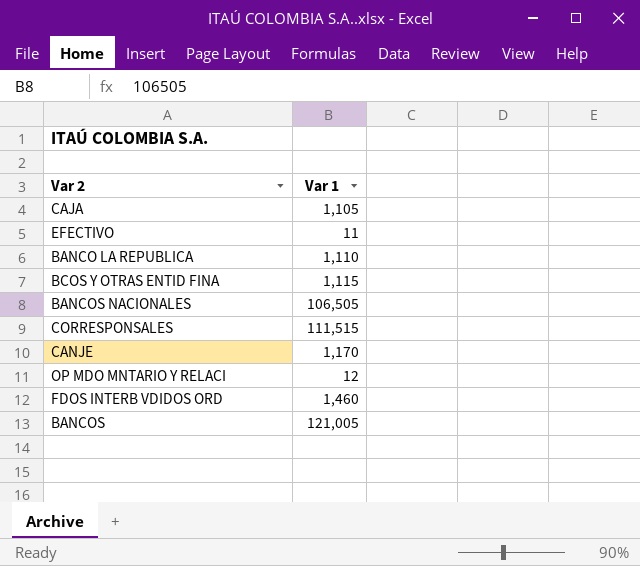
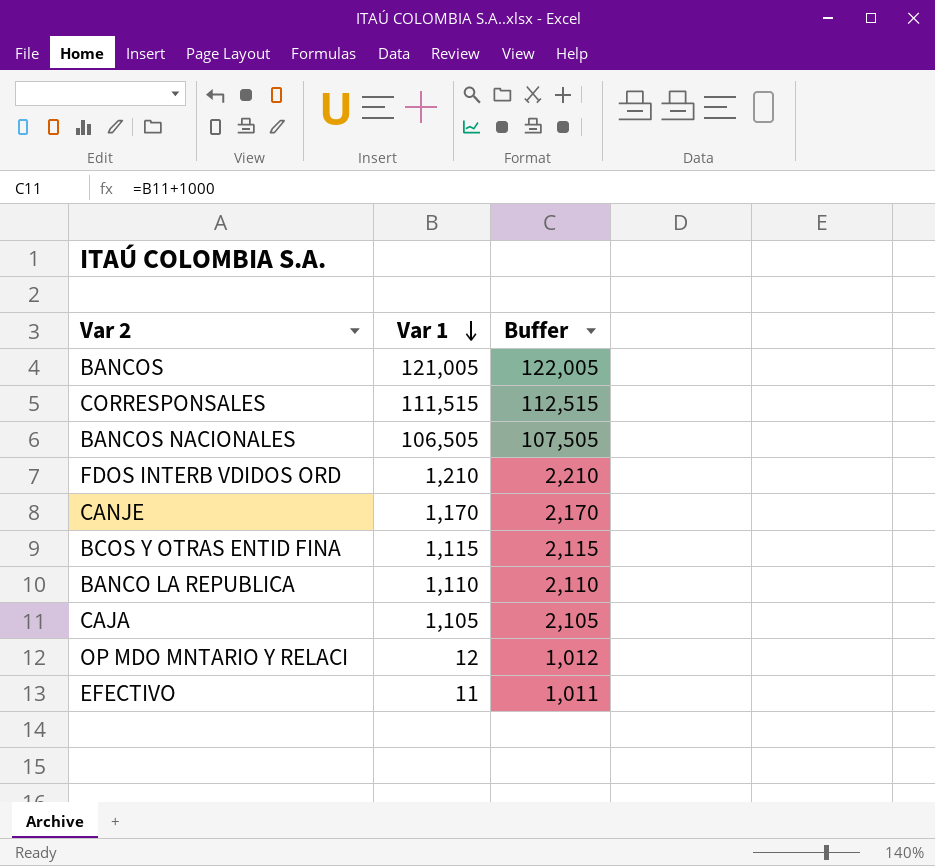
row order: none -> Var 1 descending
column Buffer | formula: none -> [Var 1] + 1000
FDOS INTERB VDIDOS ORD | Var 1: 1,460 -> 1,210

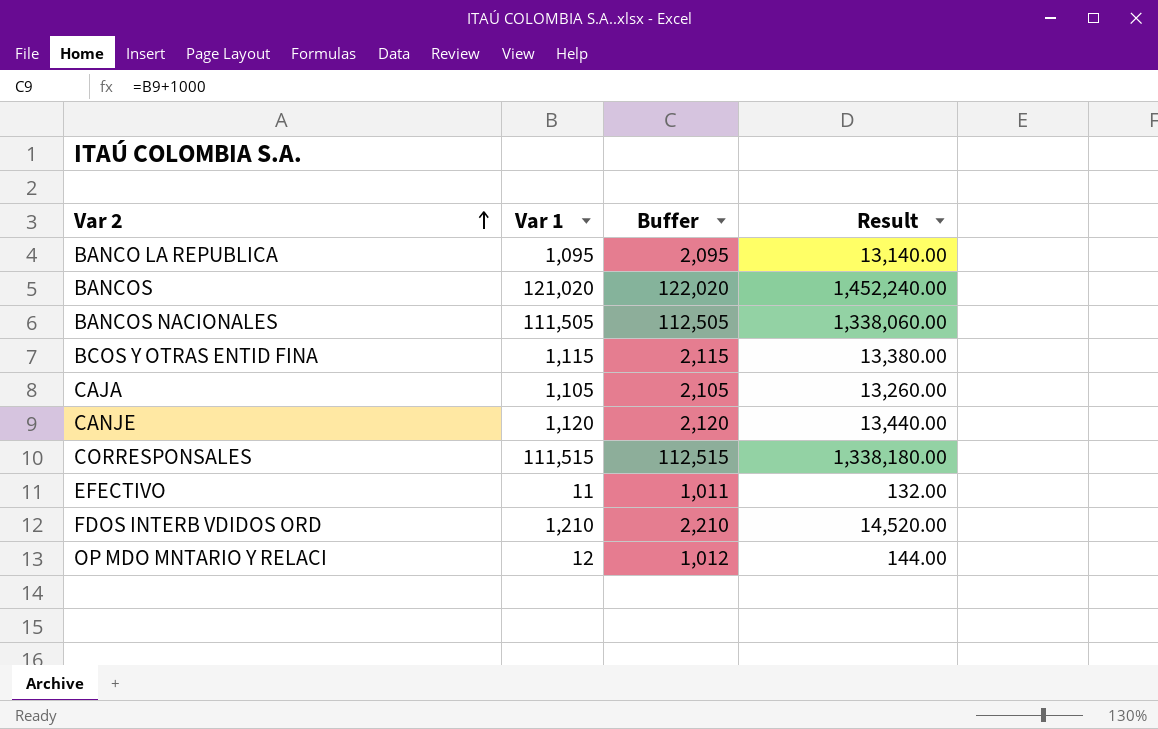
row order: Var 1 descending -> Var 2 ascending
column Result | formula: none -> [Var 1] * 12
BANCO LA REPUBLICA | Var 1: 1,110 -> 1,095
BANCO LA REPUBLICA | Buffer: 2,110 -> 2,095
BANCOS | Var 1: 121,005 -> 121,020
BANCOS | Buffer: 122,005 -> 122,020
BANCOS NACIONALES | Var 1: 106,505 -> 111,505
BANCOS NACIONALES | Buffer: 107,505 -> 112,505
CANJE | Var 1: 1,170 -> 1,120
CANJE | Buffer: 2,170 -> 2,120

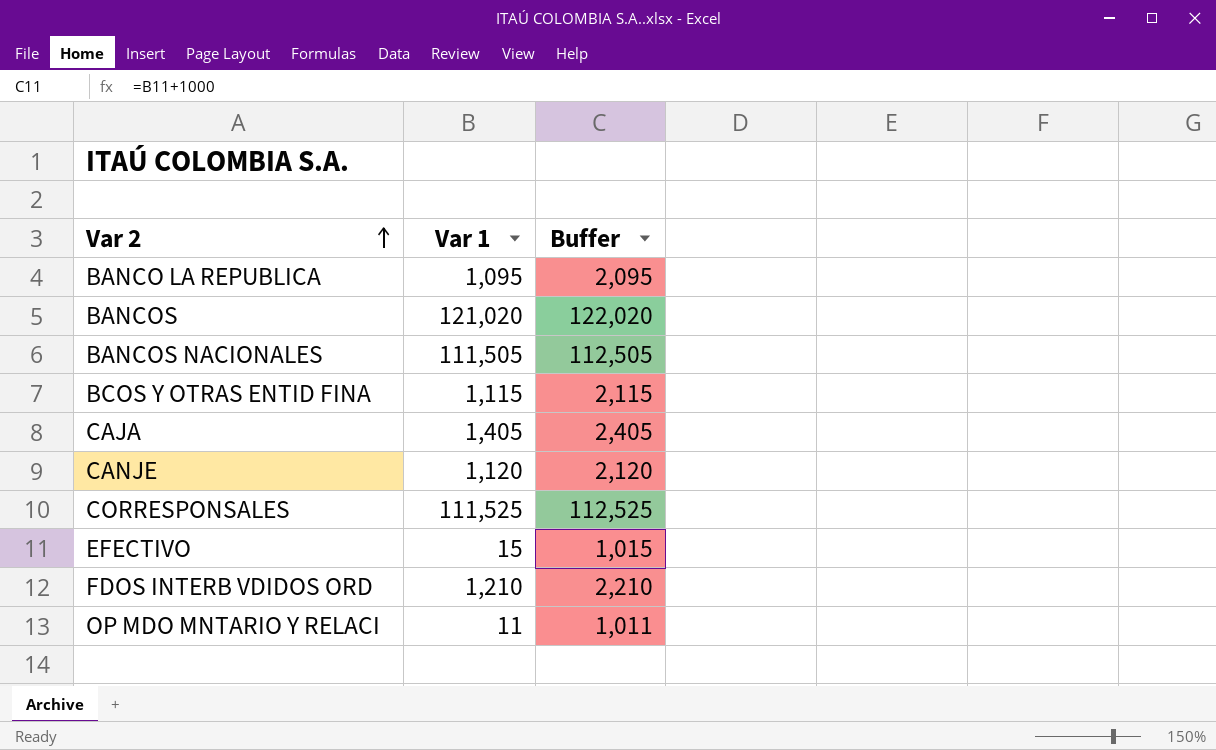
column Result | formula: [Var 1] * 12 -> none
CAJA | Var 1: 1,105 -> 1,405
CAJA | Buffer: 2,105 -> 2,405
CORRESPONSALES | Var 1: 111,515 -> 111,525
CORRESPONSALES | Buffer: 112,515 -> 112,525
EFECTIVO | Var 1: 11 -> 15
EFECTIVO | Buffer: 1,011 -> 1,015
OP MDO MNTARIO Y RELACI | Var 1: 12 -> 11
OP MDO MNTARIO Y RELACI | Buffer: 1,012 -> 1,011

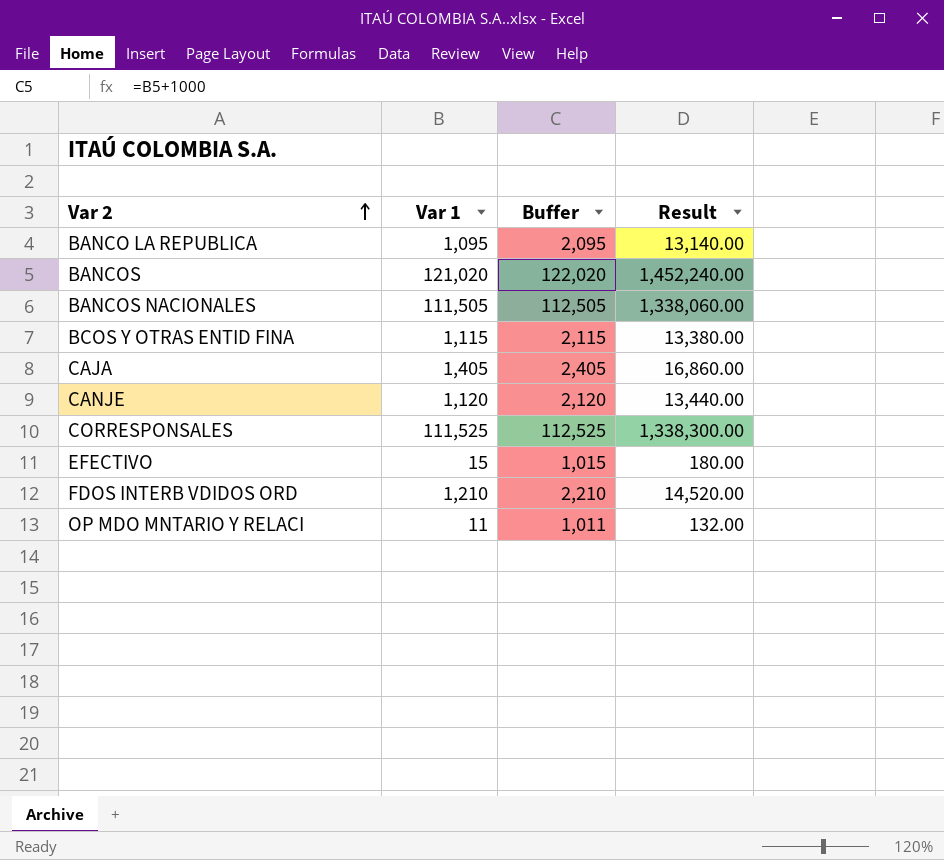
column Result | formula: none -> [Var 1] * 12

